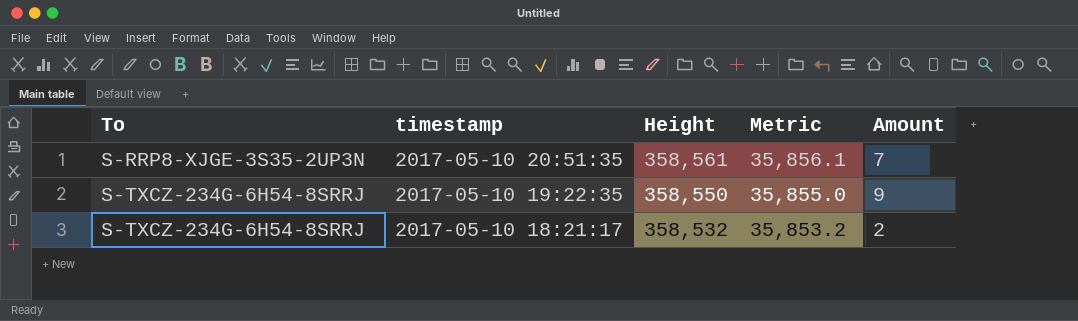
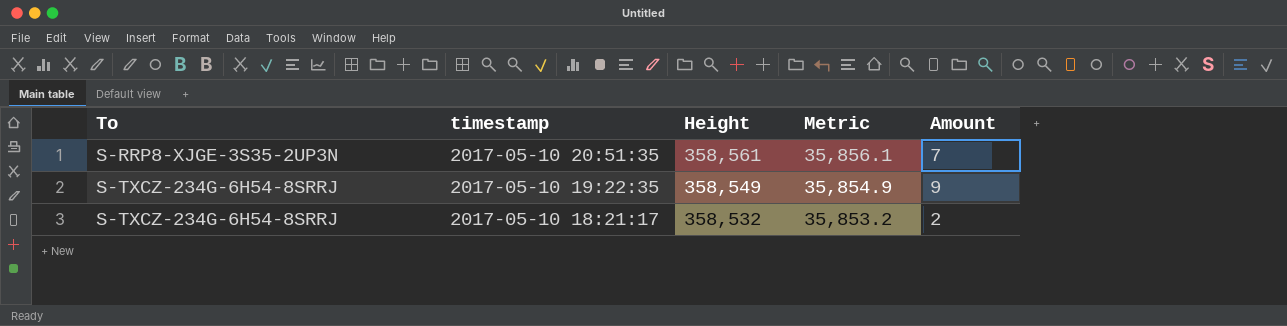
2017-05-10 19:22:35 | Height: 358,550 -> 358,549
2017-05-10 19:22:35 | Metric: 35,855.0 -> 35,854.9

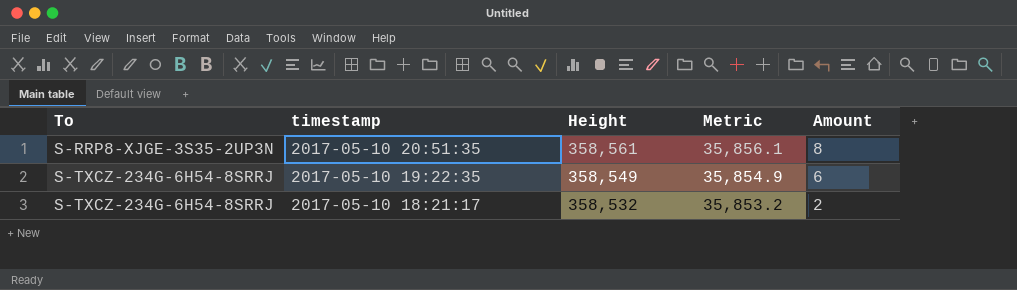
2017-05-10 20:51:35 | Amount: 7 -> 8
2017-05-10 19:22:35 | Amount: 9 -> 6

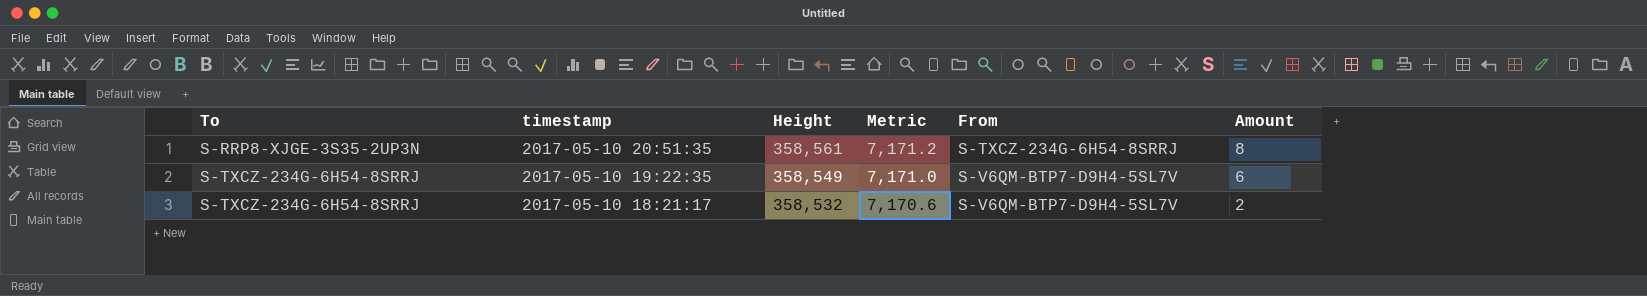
column Metric | formula: [Height] * 0.1 -> [Height] * 0.02
column From | position: none -> 5

